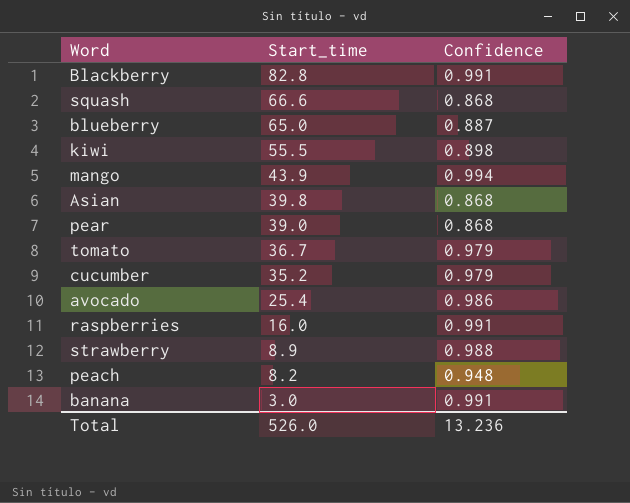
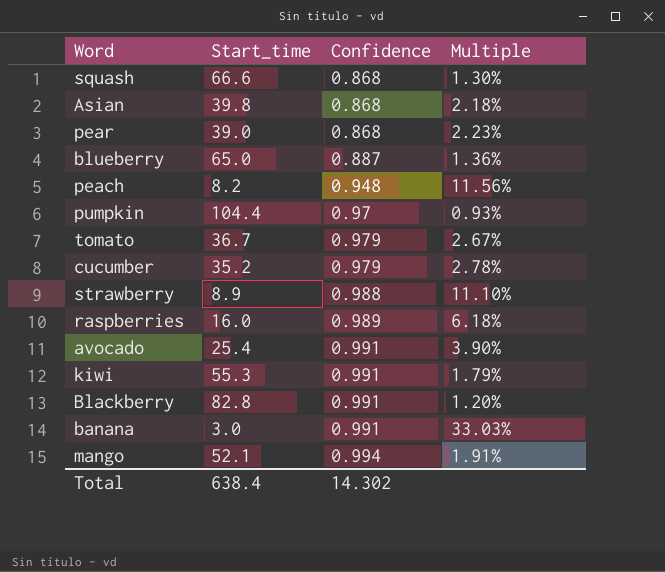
row order: Start_time descending -> Confidence ascending
column Multiple | formula: none -> [Confidence] / [Start_time]
row pumpkin: none -> 104.4 | 0.97 | 0.93%
raspberries | Confidence: 0.991 -> 0.989
avocado | Confidence: 0.986 -> 0.991
kiwi | Start_time: 55.5 -> 55.3
kiwi | Confidence: 0.898 -> 0.991
mango | Start_time: 43.9 -> 52.1
Total | Start_time: 526.0 -> 638.4
Total | Confidence: 13.236 -> 14.302

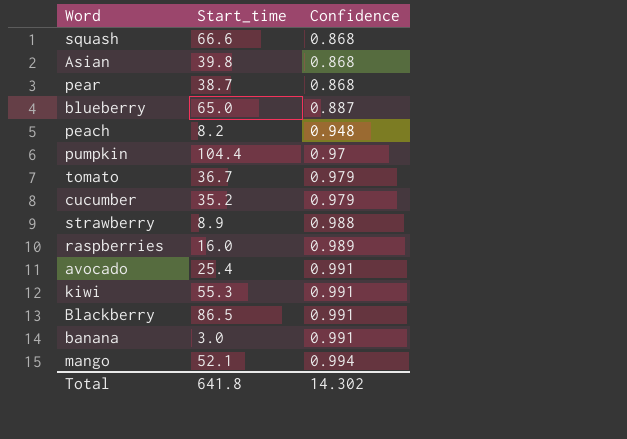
column Multiple | formula: [Confidence] / [Start_time] -> none
pear | Start_time: 39.0 -> 38.7
Blackberry | Start_time: 82.8 -> 86.5
Total | Start_time: 638.4 -> 641.8

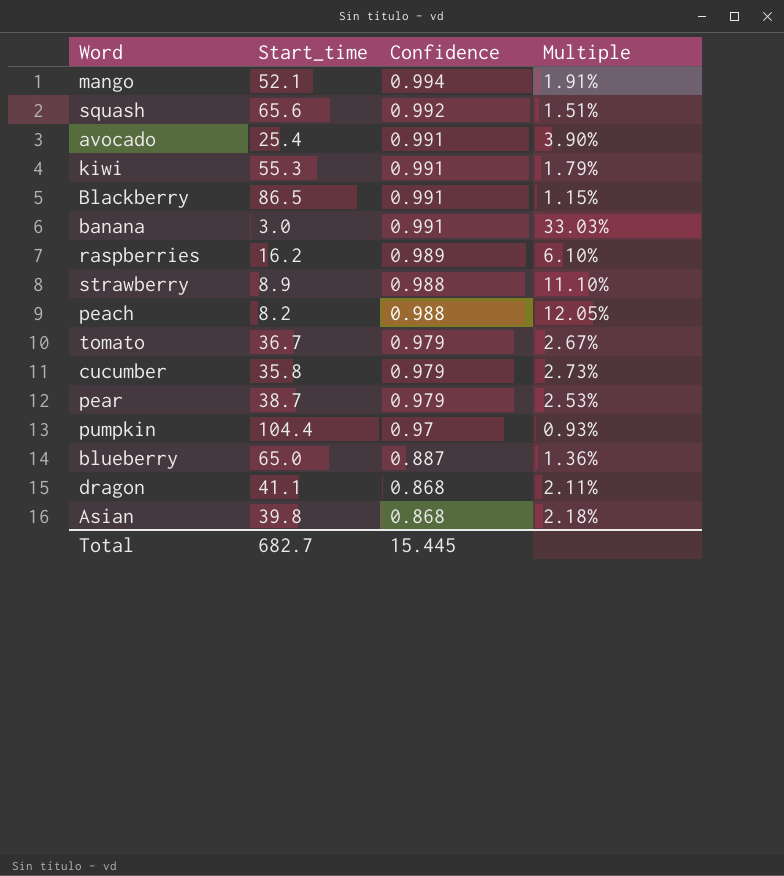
row order: Confidence ascending -> Confidence descending
column Multiple | formula: none -> [Confidence] / [Start_time]
squash | Start_time: 66.6 -> 65.6
squash | Confidence: 0.868 -> 0.992
raspberries | Start_time: 16.0 -> 16.2
peach | Confidence: 0.948 -> 0.988
cucumber | Start_time: 35.2 -> 35.8
pear | Confidence: 0.868 -> 0.979
row dragon: none -> 41.1 | 0.868 | 2.11%
Total | Start_time: 641.8 -> 682.7
Total | Confidence: 14.302 -> 15.445

